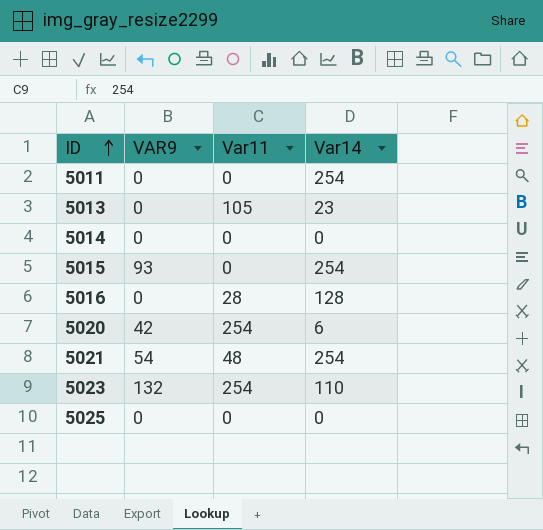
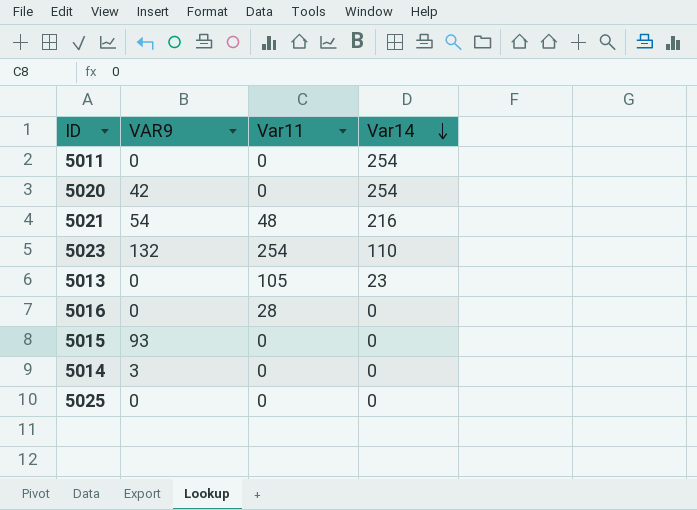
row order: ID ascending -> Var14 descending
5020 | Var11: 254 -> 0
5020 | Var14: 6 -> 254
5021 | Var14: 254 -> 216
5016 | Var14: 128 -> 0
5015 | Var14: 254 -> 0
5014 | VAR9: 0 -> 3

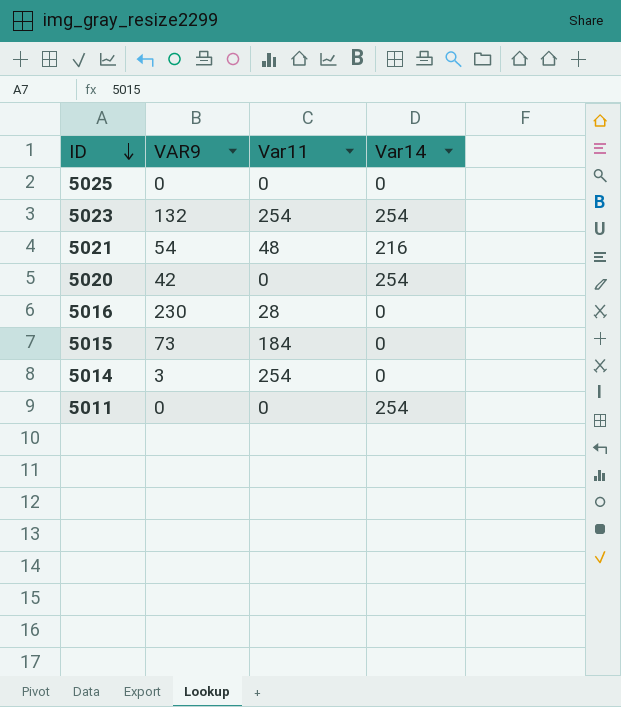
row order: Var14 descending -> ID descending
row 5013: 0 | 105 | 23 -> none
5023 | Var14: 110 -> 254
5016 | VAR9: 0 -> 230
5015 | VAR9: 93 -> 73
5015 | Var11: 0 -> 184
5014 | Var11: 0 -> 254

